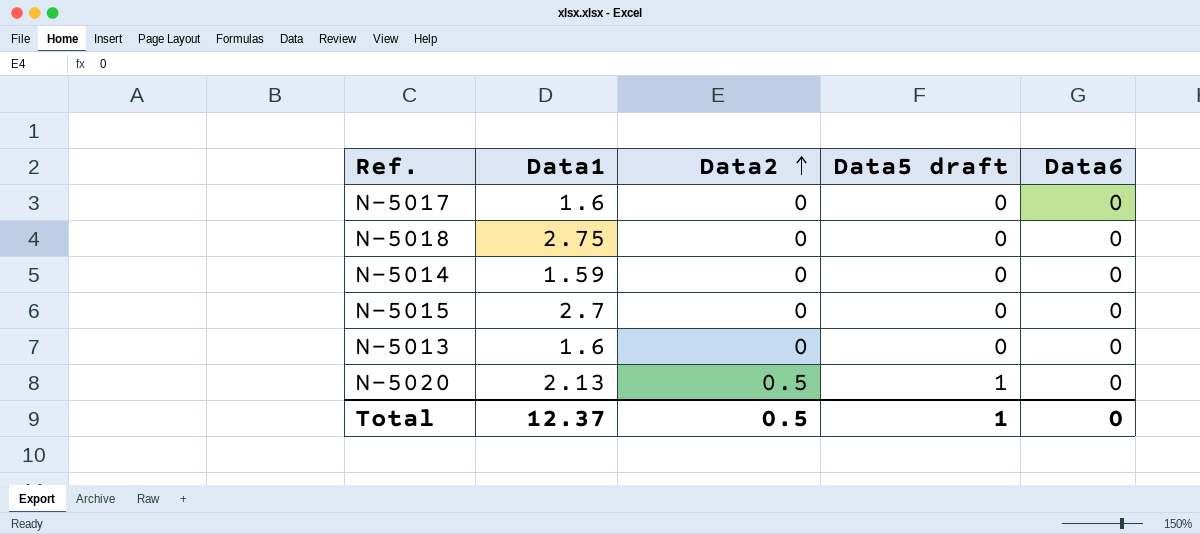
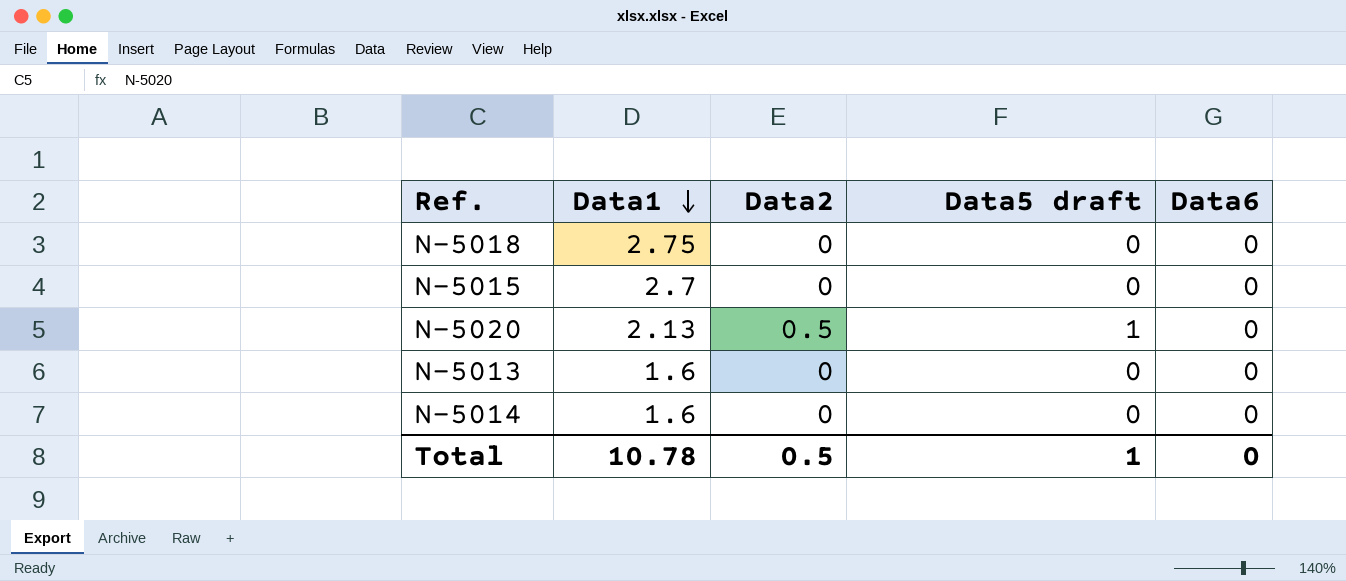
row order: Data2 ascending -> Data1 descending
row N-5017: 1.6 | 0 | 0 | 0 -> none
N-5014 | Data1: 1.59 -> 1.6
Total | Data1: 12.37 -> 10.78

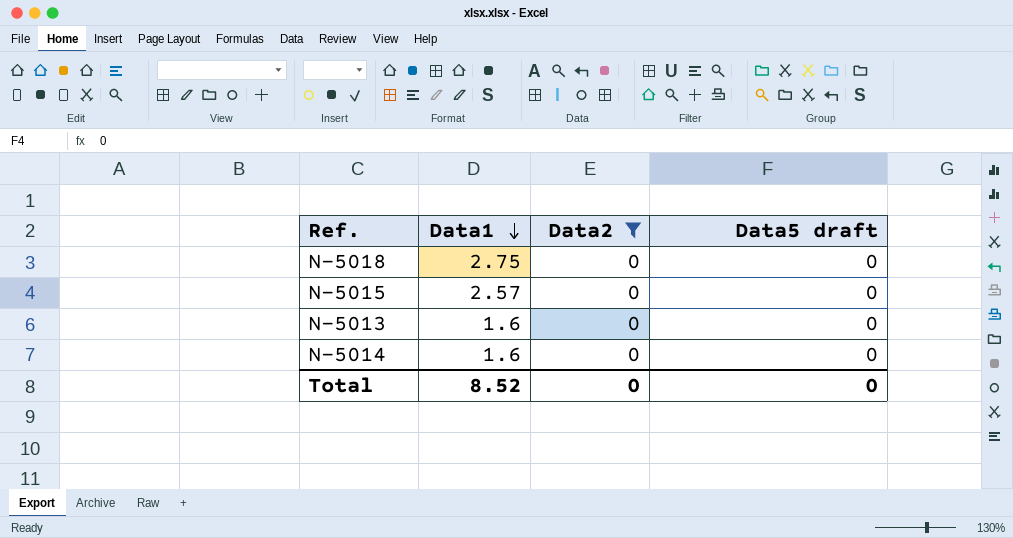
filter: none -> Data2 = 0
column Data6 | position: 5 -> none
N-5015 | Data1: 2.7 -> 2.57
Total | Data1: 10.78 -> 8.52
Total | Data2: 0.5 -> 0
Total | Data5 draft: 1 -> 0

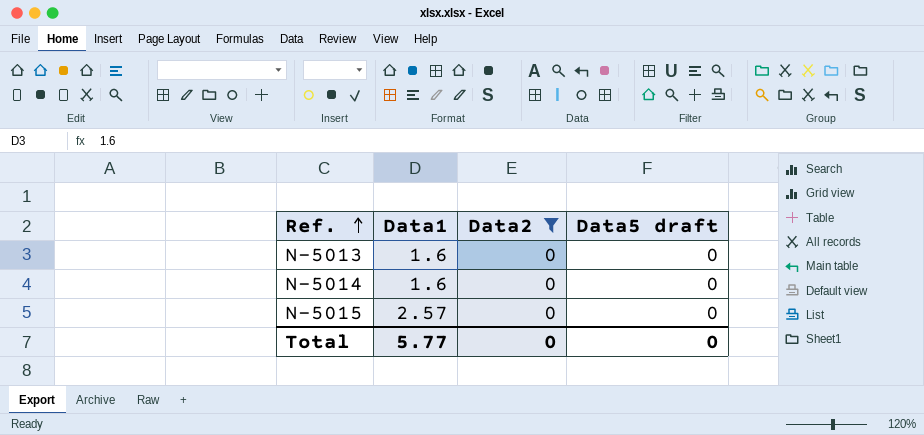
row order: Data1 descending -> Ref. ascending
row N-5018: 2.75 | 0 | 0 -> none
Total | Data1: 8.52 -> 5.77

